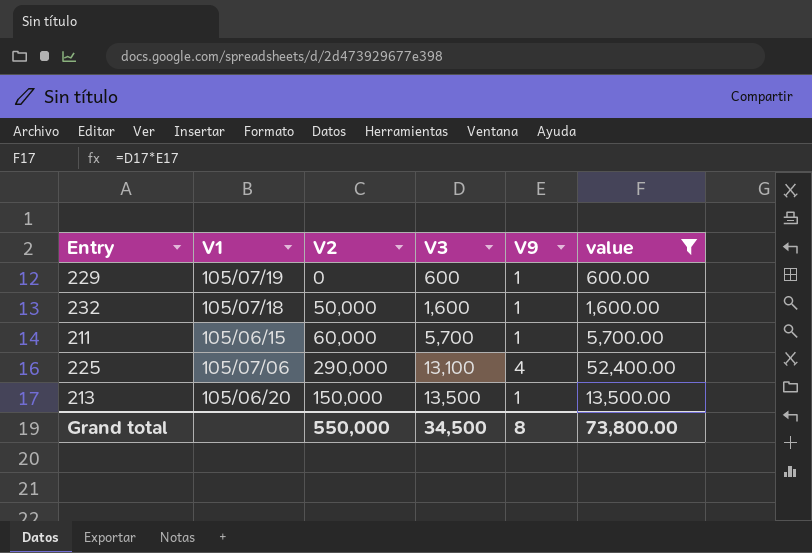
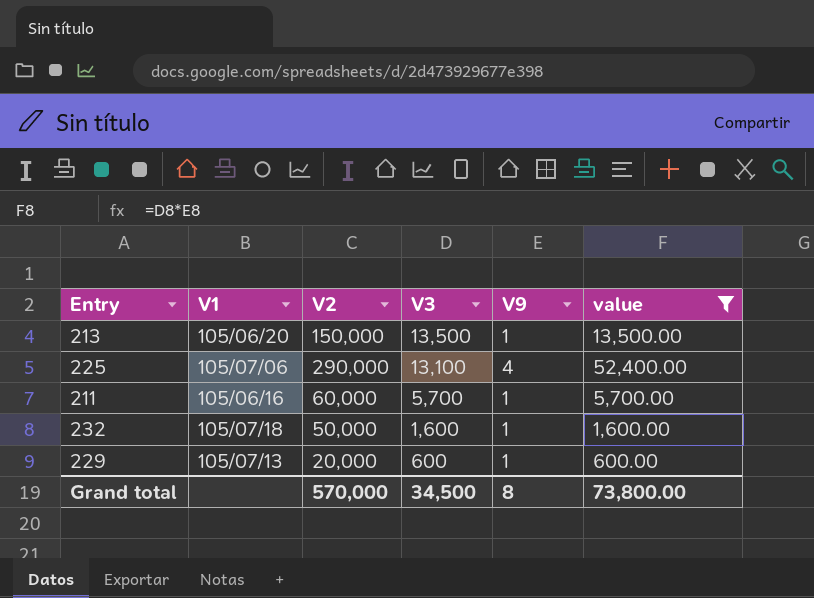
row order: V3 ascending -> V3 descending
211 | V1: 105/06/15 -> 105/06/16
229 | V1: 105/07/19 -> 105/07/13
229 | V2: 0 -> 20,000
Grand total | V2: 550,000 -> 570,000

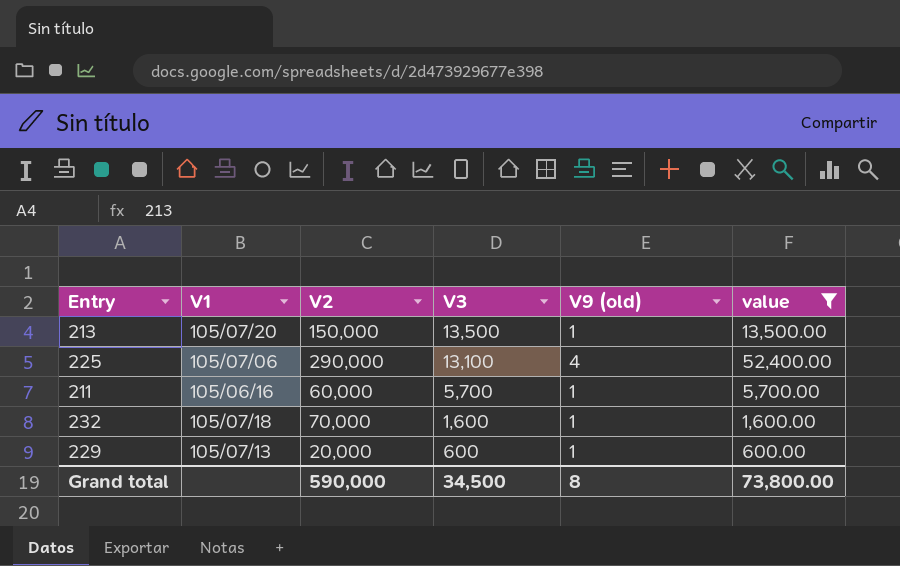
column name: V9 -> V9 (old)
213 | V1: 105/06/20 -> 105/07/20
232 | V2: 50,000 -> 70,000
Grand total | V2: 570,000 -> 590,000

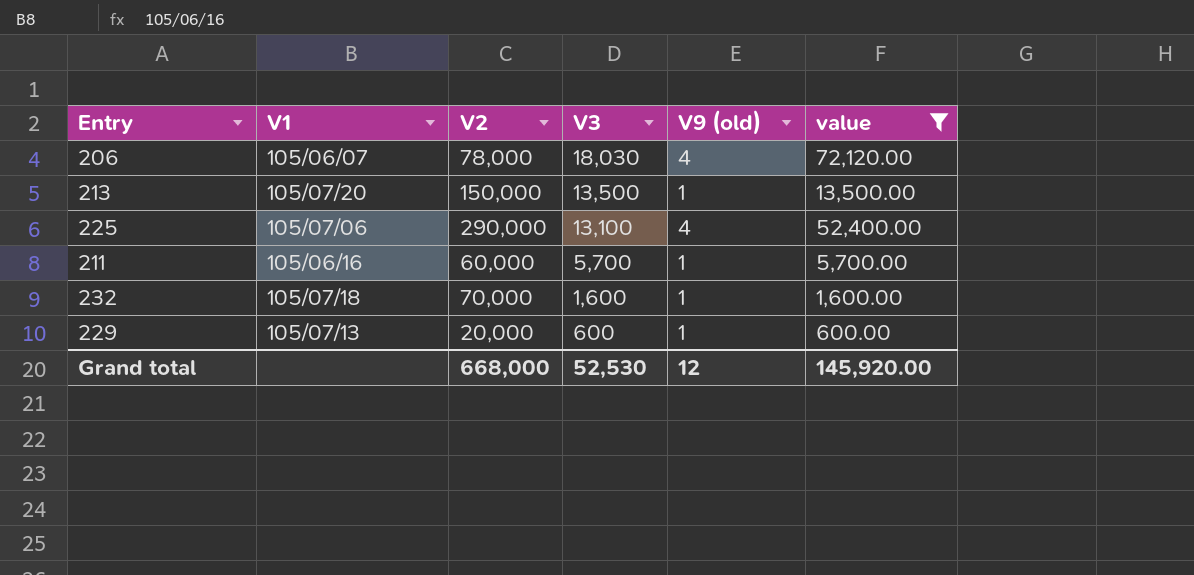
row 206: none -> 105/06/07 | 78,000 | 18,030 | 4 | 72,120.00
Grand total | V2: 590,000 -> 668,000
Grand total | V3: 34,500 -> 52,530
Grand total | V9 (old): 8 -> 12
Grand total | value: 73,800.00 -> 145,920.00

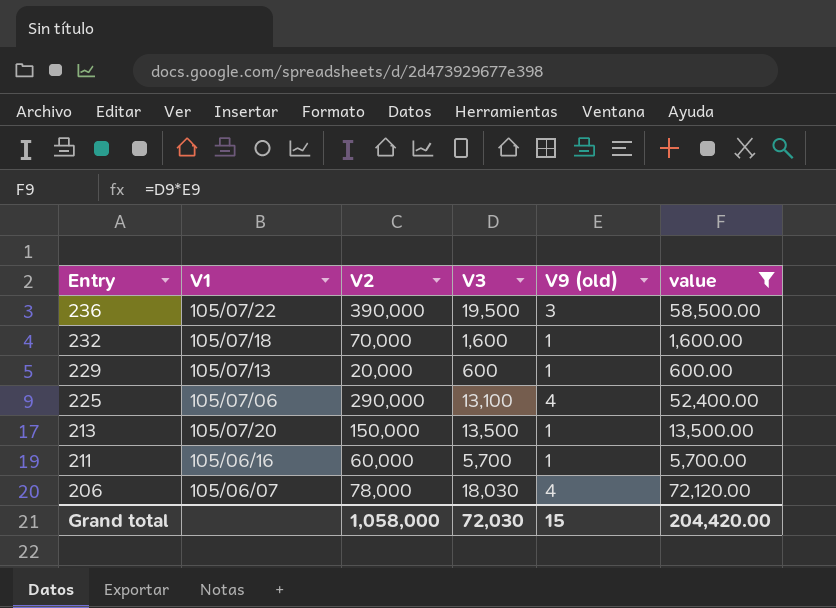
row order: V3 descending -> Entry descending
row 236: none -> 105/07/22 | 390,000 | 19,500 | 3 | 58,500.00
Grand total | V2: 668,000 -> 1,058,000
Grand total | V3: 52,530 -> 72,030
Grand total | V9 (old): 12 -> 15
Grand total | value: 145,920.00 -> 204,420.00

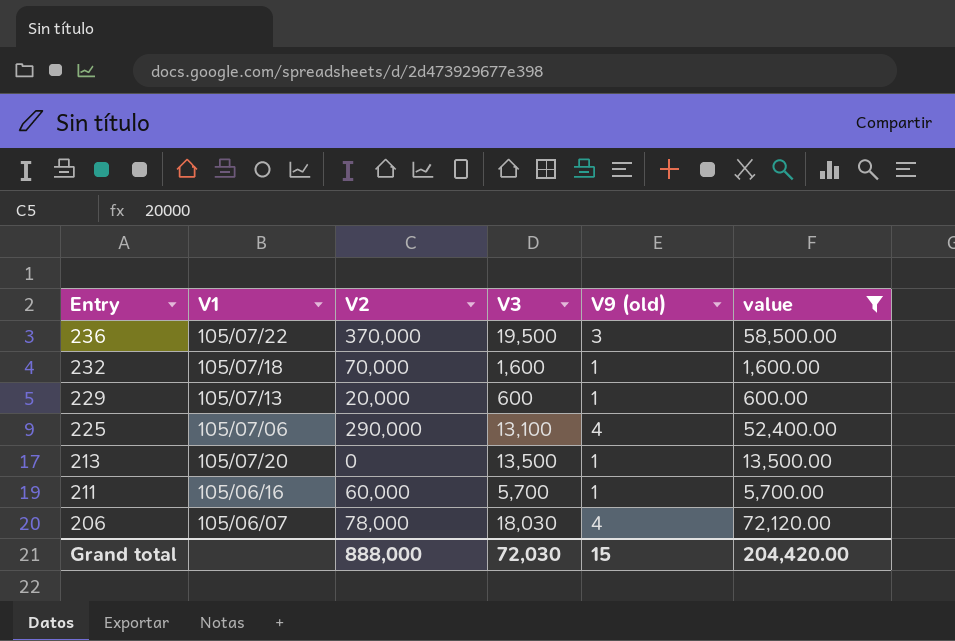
236 | V2: 390,000 -> 370,000
213 | V2: 150,000 -> 0
Grand total | V2: 1,058,000 -> 888,000

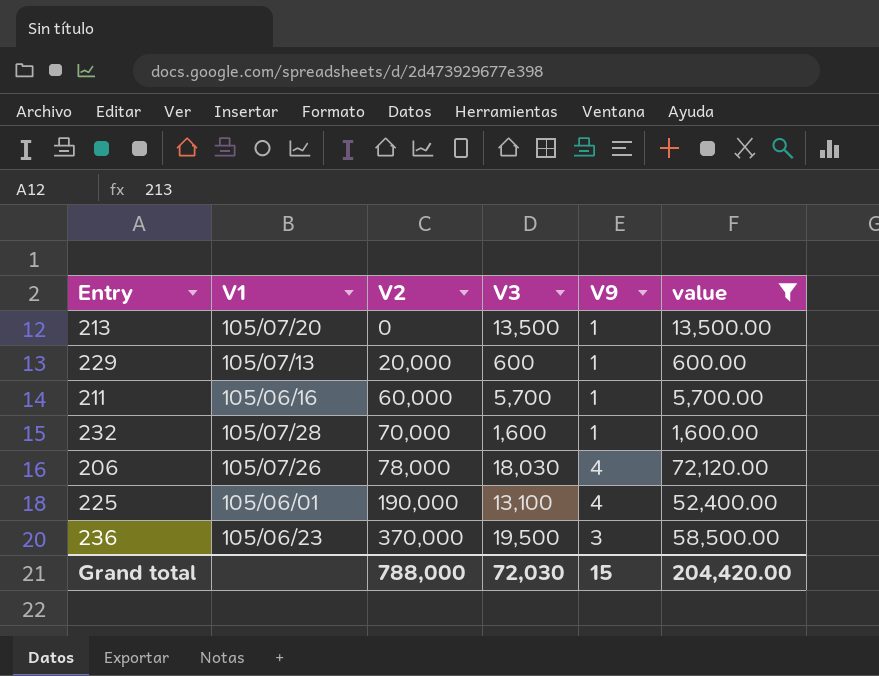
row order: Entry descending -> V2 ascending
column name: V9 (old) -> V9
232 | V1: 105/07/18 -> 105/07/28
206 | V1: 105/06/07 -> 105/07/26
225 | V1: 105/07/06 -> 105/06/01
225 | V2: 290,000 -> 190,000
236 | V1: 105/07/22 -> 105/06/23
Grand total | V2: 888,000 -> 788,000

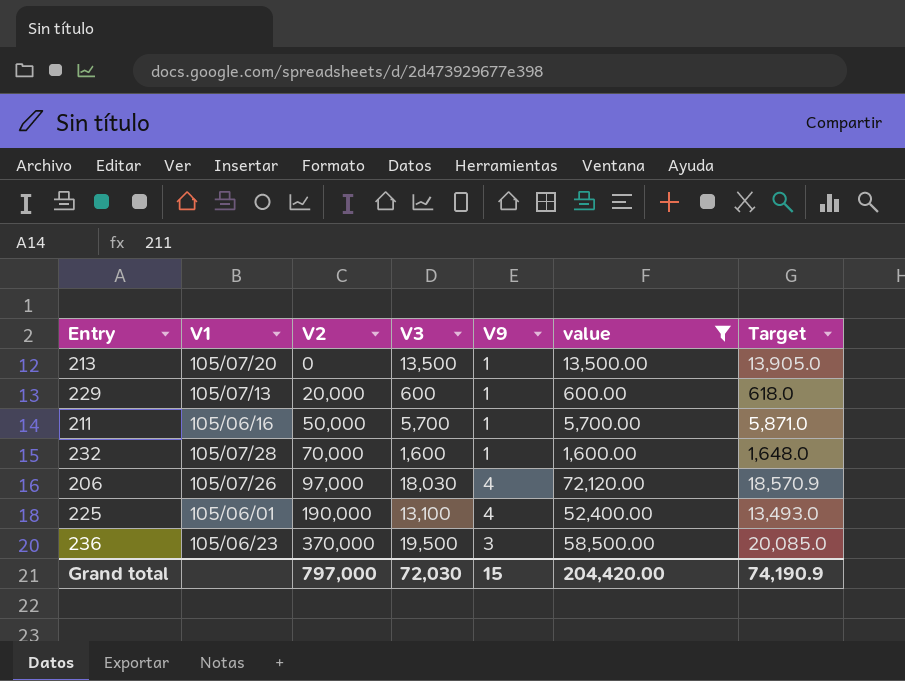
column Target | formula: none -> [V3] * 1.03
211 | V2: 60,000 -> 50,000
206 | V2: 78,000 -> 97,000
Grand total | V2: 788,000 -> 797,000

